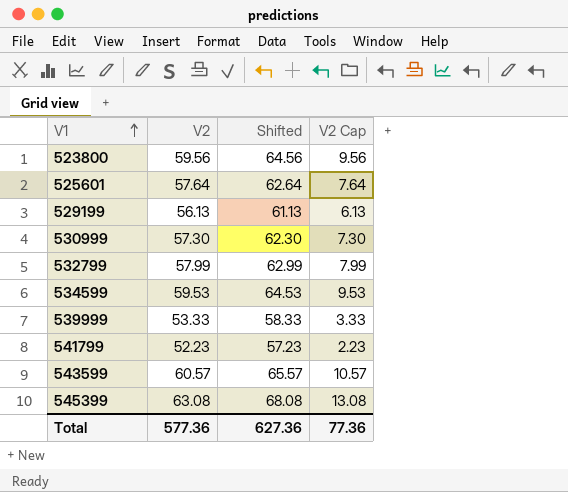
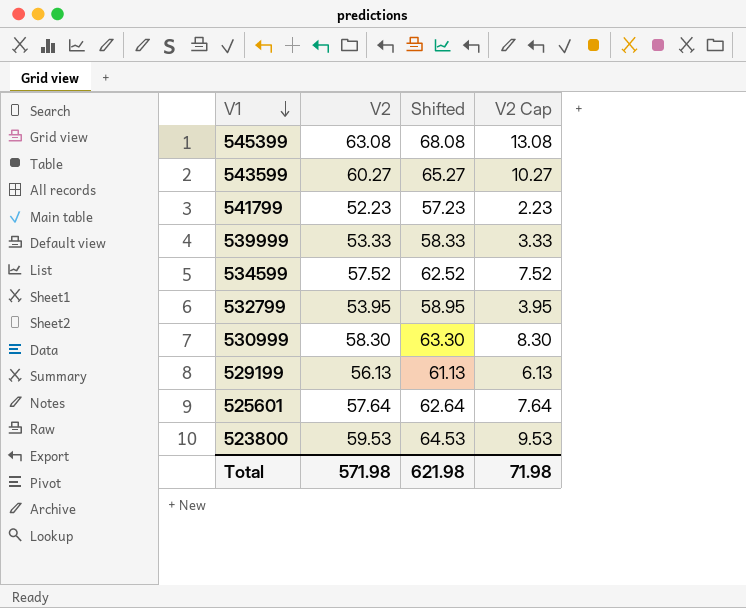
row order: V1 ascending -> V1 descending
543599 | V2: 60.57 -> 60.27
543599 | Shifted: 65.57 -> 65.27
543599 | V2 Cap: 10.57 -> 10.27
534599 | V2: 59.53 -> 57.52
534599 | Shifted: 64.53 -> 62.52
534599 | V2 Cap: 9.53 -> 7.52
532799 | V2: 57.99 -> 53.95
532799 | Shifted: 62.99 -> 58.95
532799 | V2 Cap: 7.99 -> 3.95
530999 | V2: 57.30 -> 58.30
530999 | Shifted: 62.30 -> 63.30
530999 | V2 Cap: 7.30 -> 8.30
523800 | V2: 59.56 -> 59.53
523800 | Shifted: 64.56 -> 64.53
523800 | V2 Cap: 9.56 -> 9.53
Total | V2: 577.36 -> 571.98
Total | Shifted: 627.36 -> 621.98
Total | V2 Cap: 77.36 -> 71.98

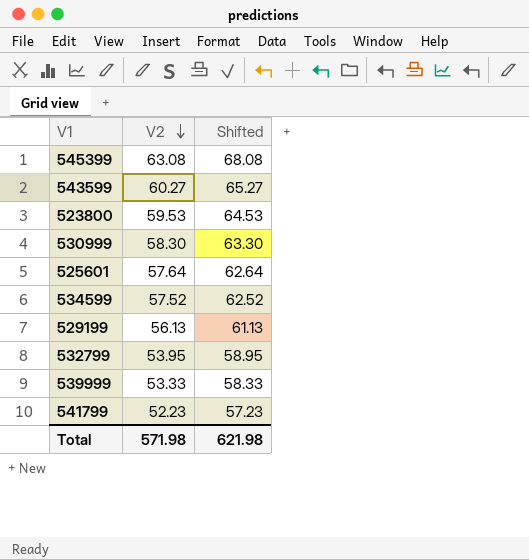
row order: V1 descending -> V2 descending
column V2 Cap | formula: [V2] - 50 -> none

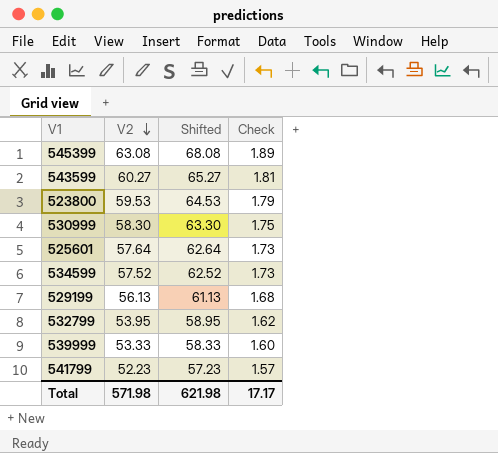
column Check | formula: none -> [V2] * 0.03

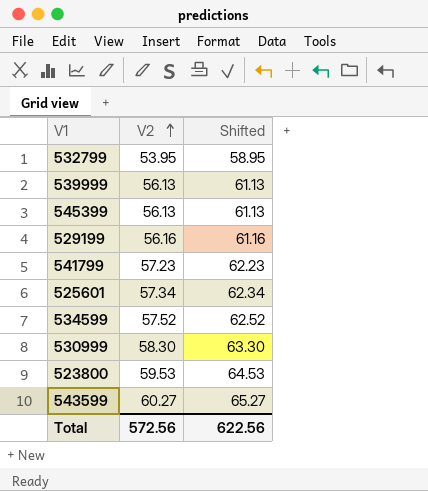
row order: V2 descending -> V2 ascending
column Check | formula: [V2] * 0.03 -> none
539999 | V2: 53.33 -> 56.13
539999 | Shifted: 58.33 -> 61.13
545399 | V2: 63.08 -> 56.13
545399 | Shifted: 68.08 -> 61.13
529199 | V2: 56.13 -> 56.16
529199 | Shifted: 61.13 -> 61.16
541799 | V2: 52.23 -> 57.23
541799 | Shifted: 57.23 -> 62.23
525601 | V2: 57.64 -> 57.34
525601 | Shifted: 62.64 -> 62.34
Total | V2: 571.98 -> 572.56
Total | Shifted: 621.98 -> 622.56

